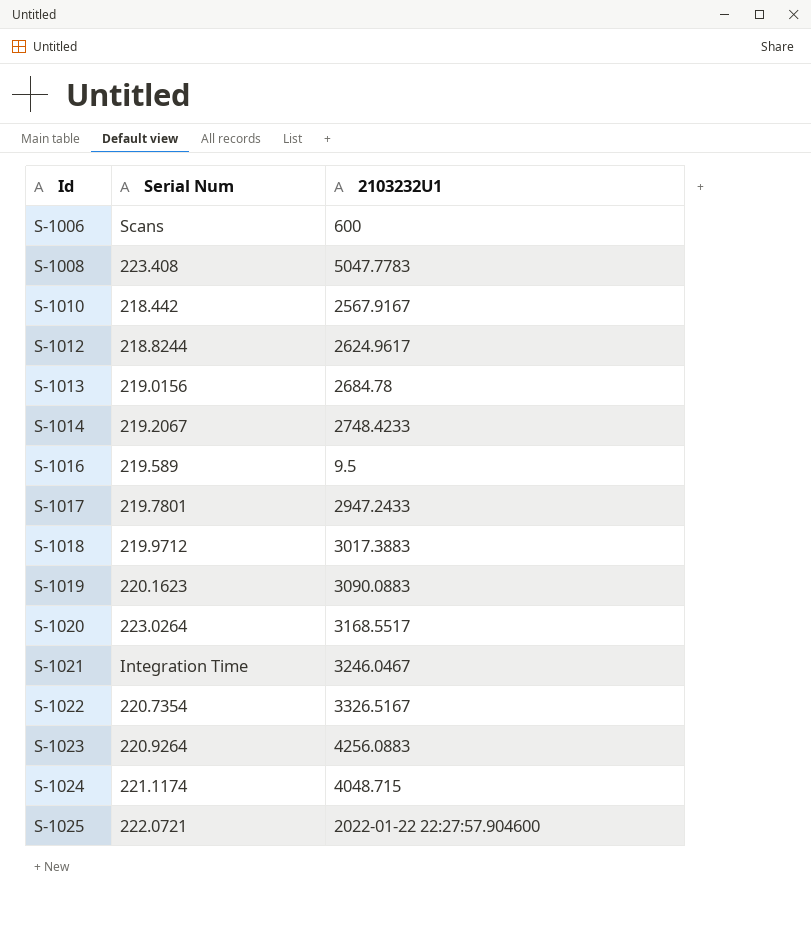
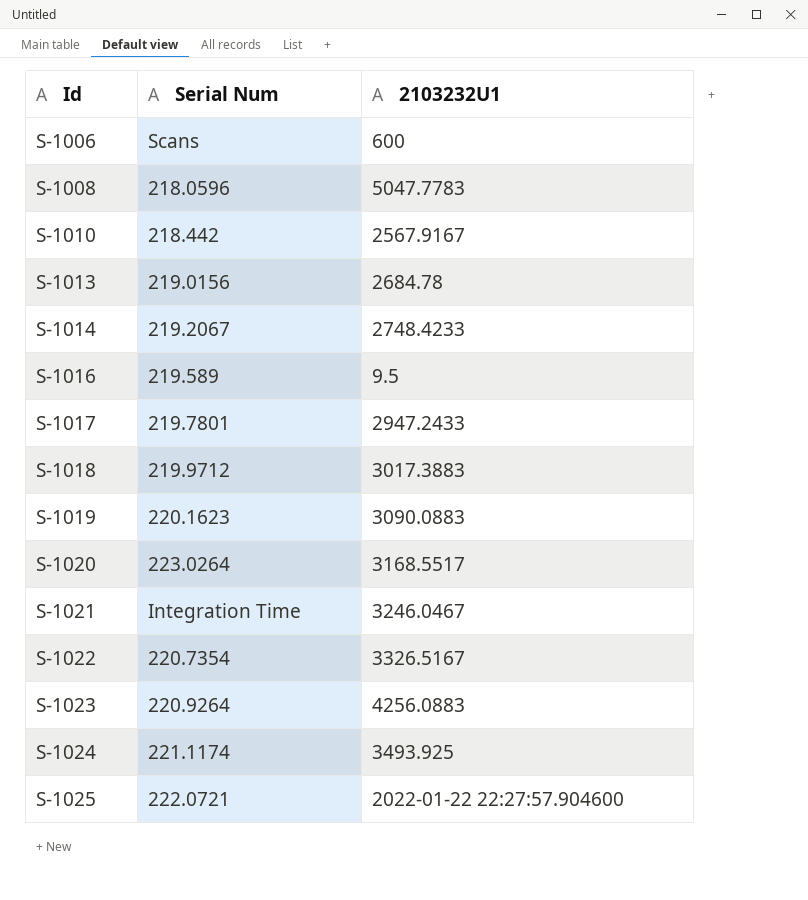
row S-1012: 218.8244 | 2624.9617 -> none
S-1008 | Serial Num: 223.408 -> 218.0596
S-1024 | 2103232U1: 4048.715 -> 3493.925

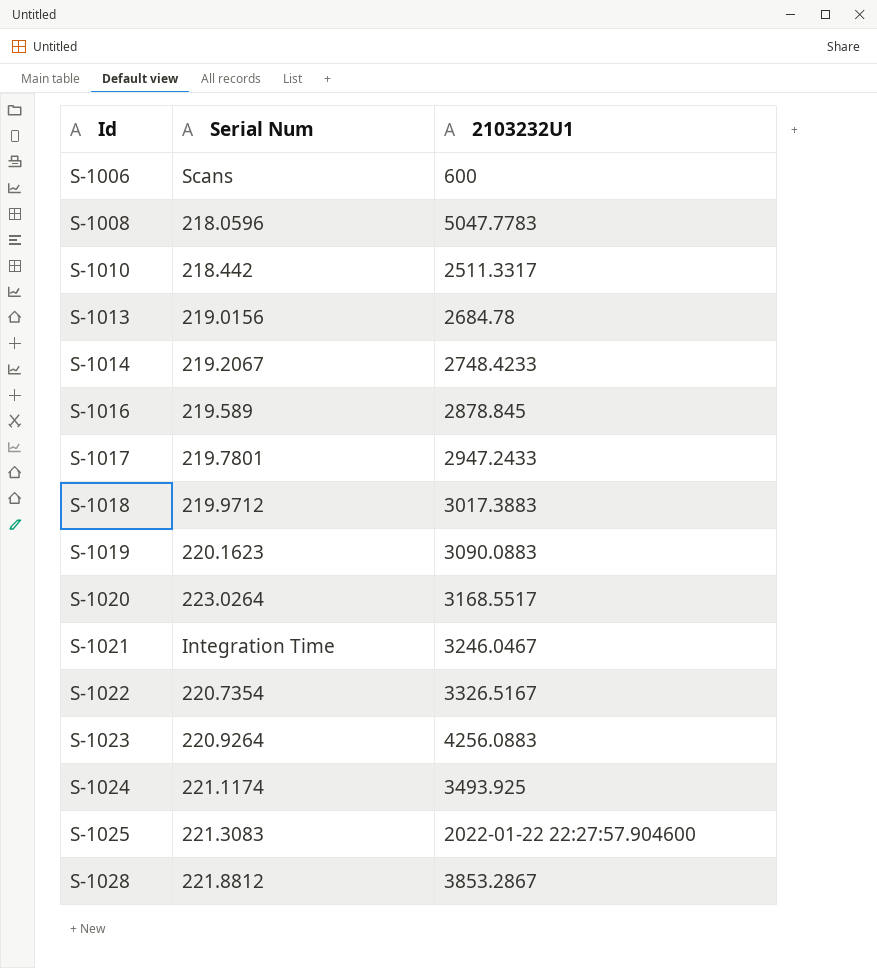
S-1010 | 2103232U1: 2567.9167 -> 2511.3317
S-1016 | 2103232U1: 9.5 -> 2878.845
S-1025 | Serial Num: 222.0721 -> 221.3083
row S-1028: none -> 221.8812 | 3853.2867

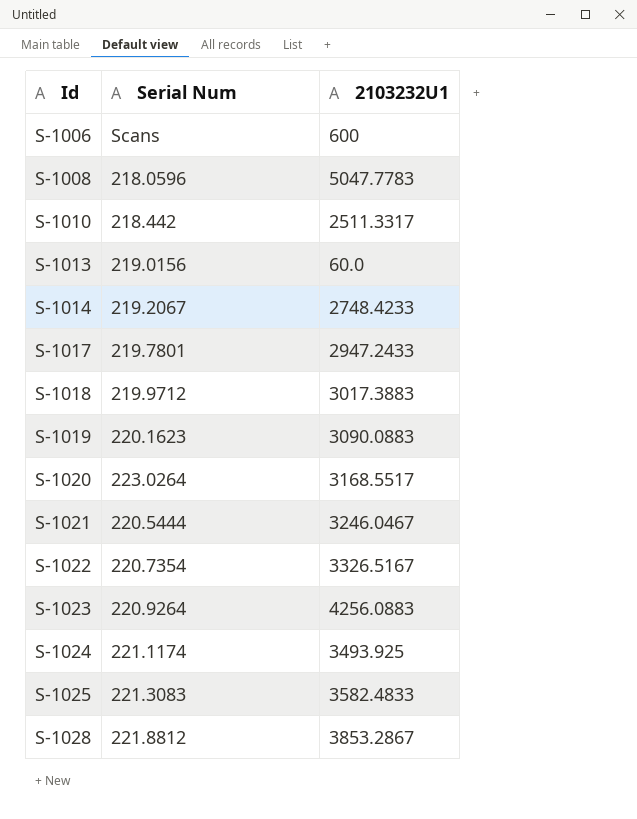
row S-1016: 219.589 | 2878.845 -> none
S-1013 | 2103232U1: 2684.78 -> 60.0
S-1021 | Serial Num: Integration Time -> 220.5444
S-1025 | 2103232U1: 2022-01-22 22:27:57.904600 -> 3582.4833

